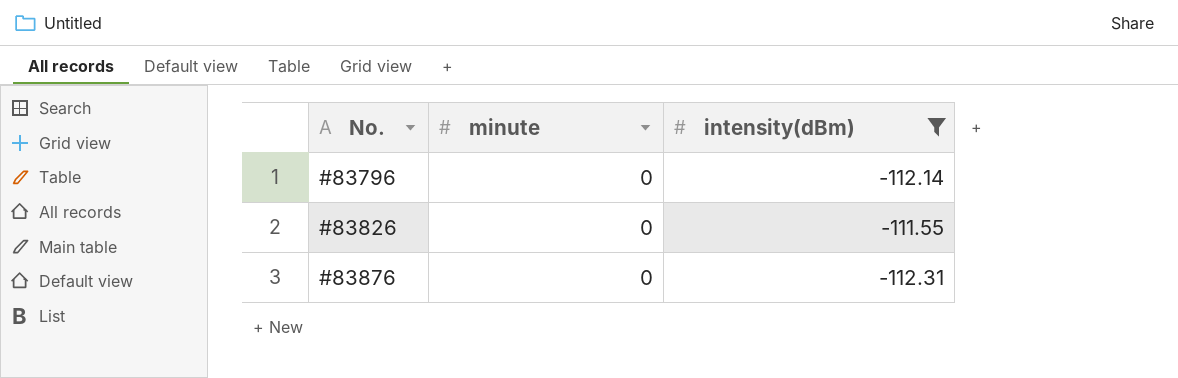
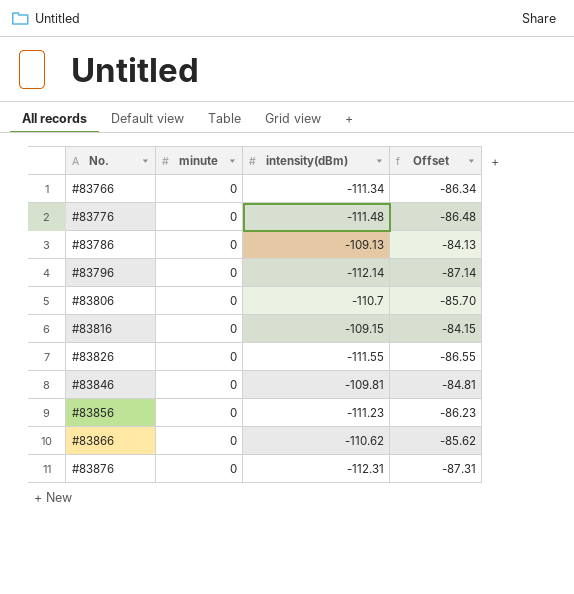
filter: intensity(dBm) <= -111.55 -> none
column Offset | formula: none -> [intensity(dBm)] + 25

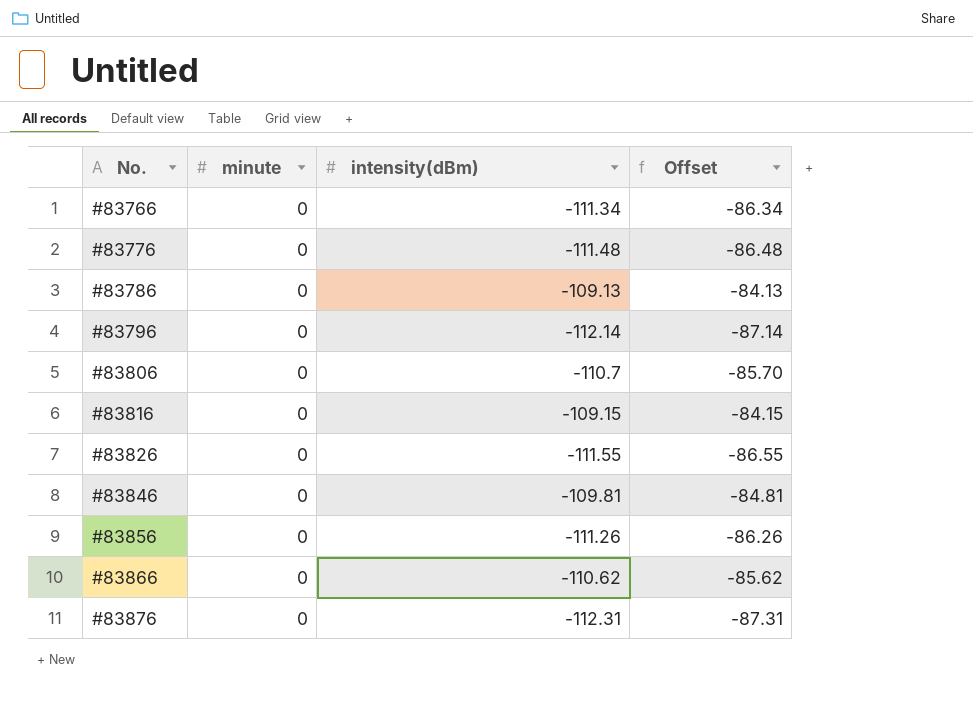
#83856 | intensity(dBm): -111.23 -> -111.26
#83856 | Offset: -86.23 -> -86.26

